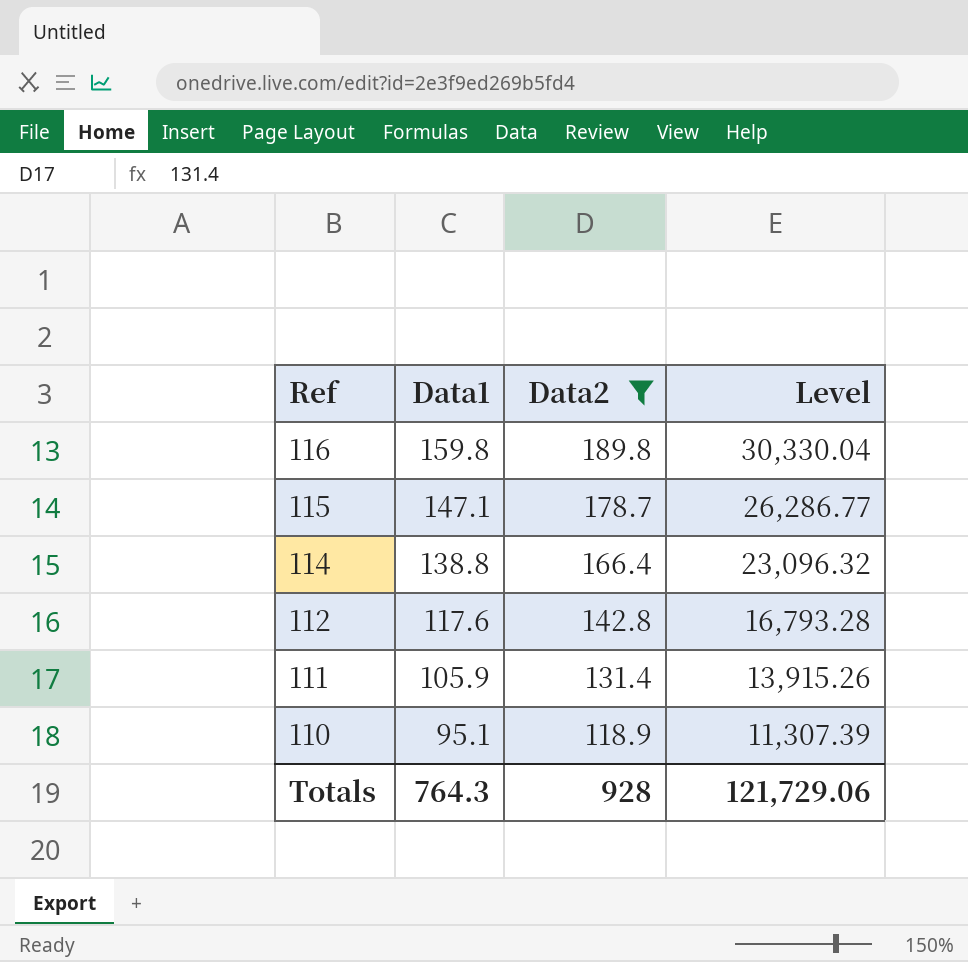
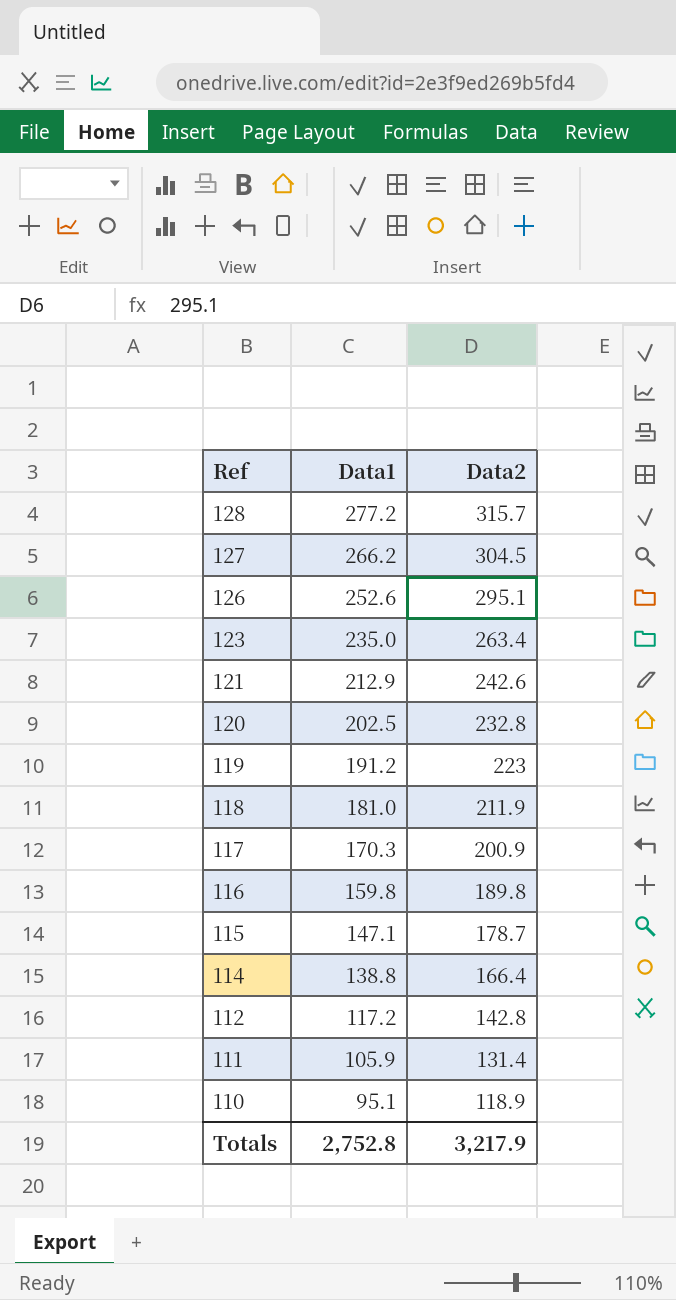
filter: Data2 <= 189.8 -> none
column Level | formula: [Data1] * [Data2] -> none
112 | Data1: 117.6 -> 117.2
Totals | Data1: 764.3 -> 2,752.8
Totals | Data2: 928 -> 3,217.9

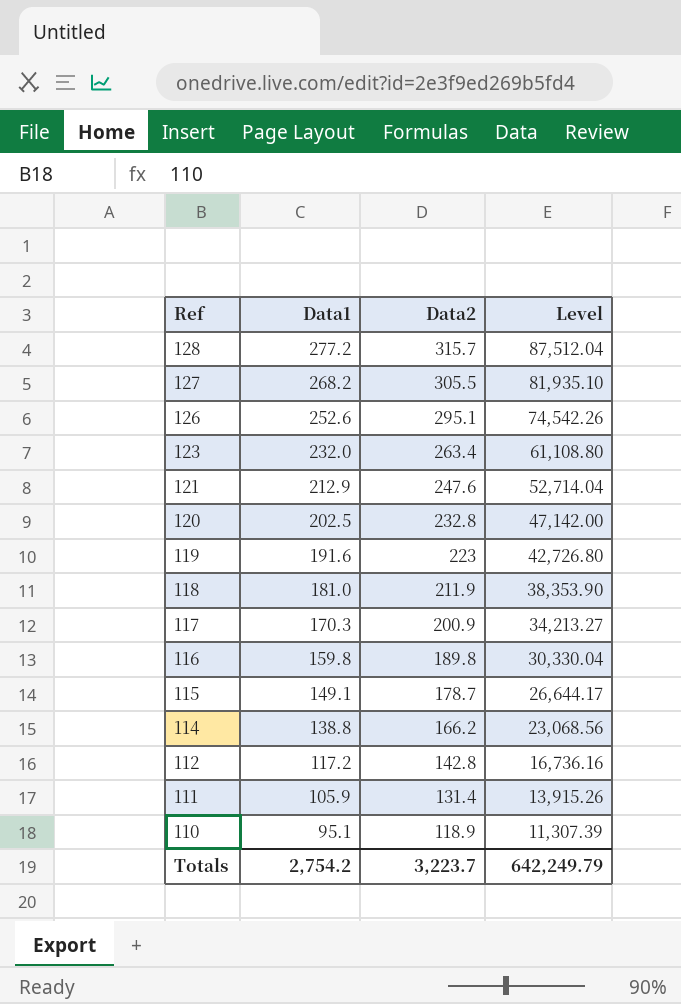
column Level | formula: none -> [Data1] * [Data2]
127 | Data1: 266.2 -> 268.2
127 | Data2: 304.5 -> 305.5
123 | Data1: 235.0 -> 232.0
121 | Data2: 242.6 -> 247.6
119 | Data1: 191.2 -> 191.6
115 | Data1: 147.1 -> 149.1
114 | Data2: 166.4 -> 166.2
Totals | Data1: 2,752.8 -> 2,754.2
Totals | Data2: 3,217.9 -> 3,223.7

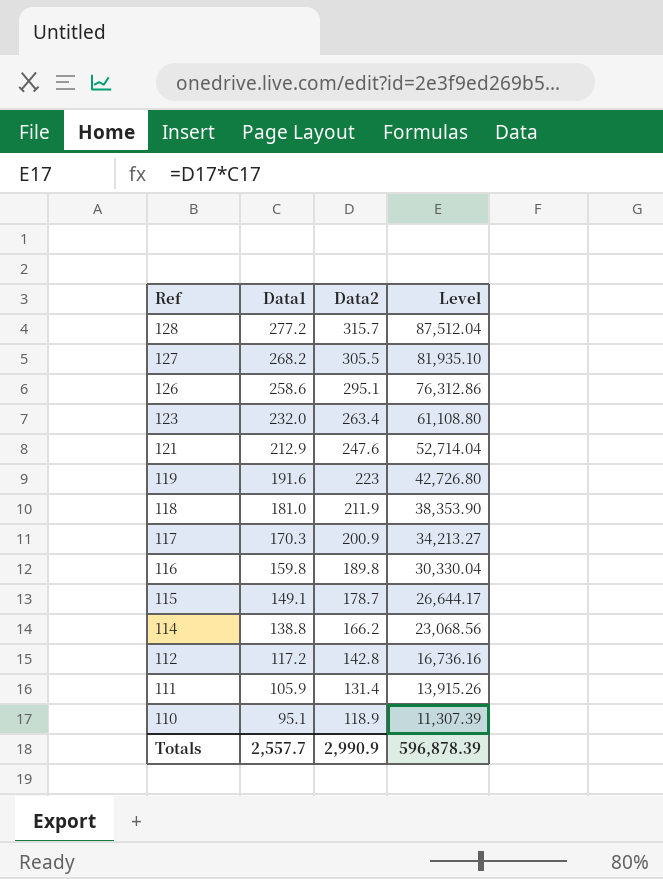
row 120: 202.5 | 232.8 | 47,142.00 -> none
126 | Data1: 252.6 -> 258.6
126 | Level: 74,542.26 -> 76,312.86
Totals | Data1: 2,754.2 -> 2,557.7
Totals | Data2: 3,223.7 -> 2,990.9
Totals | Level: 642,249.79 -> 596,878.39

